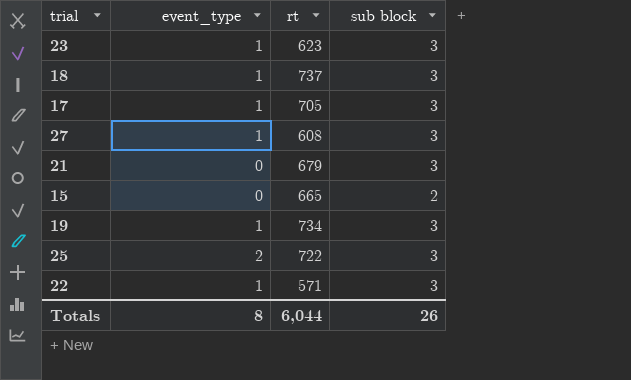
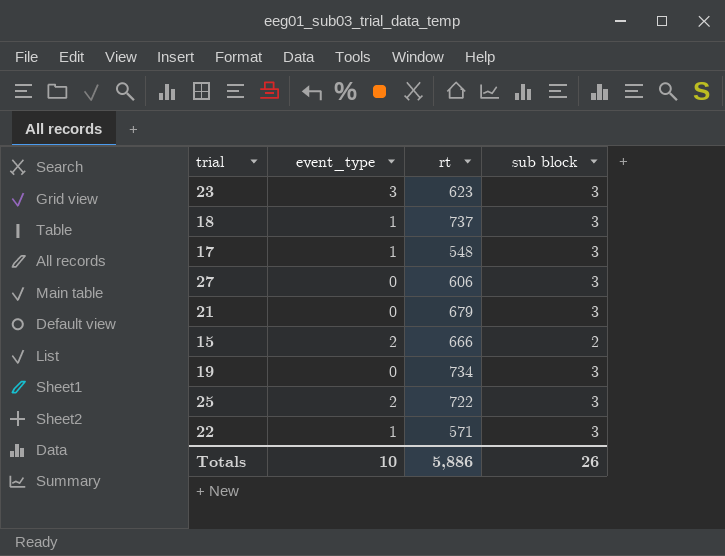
23 | event_type: 1 -> 3
17 | rt: 705 -> 548
27 | event_type: 1 -> 0
27 | rt: 608 -> 606
15 | event_type: 0 -> 2
15 | rt: 665 -> 666
19 | event_type: 1 -> 0
Totals | event_type: 8 -> 10
Totals | rt: 6,044 -> 5,886

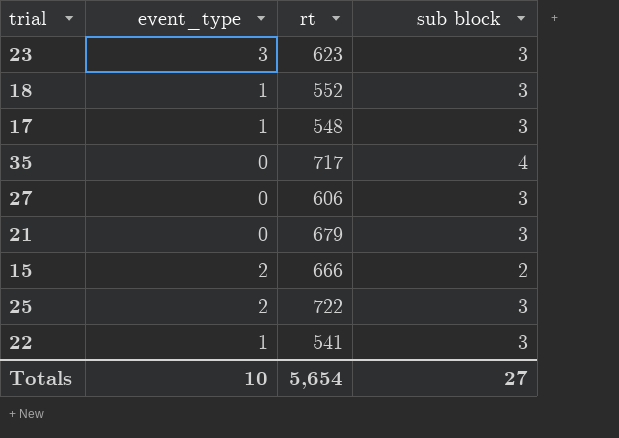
row 19: 0 | 734 | 3 -> none
18 | rt: 737 -> 552
row 35: none -> 0 | 717 | 4
22 | rt: 571 -> 541
Totals | rt: 5,886 -> 5,654
Totals | sub block: 26 -> 27

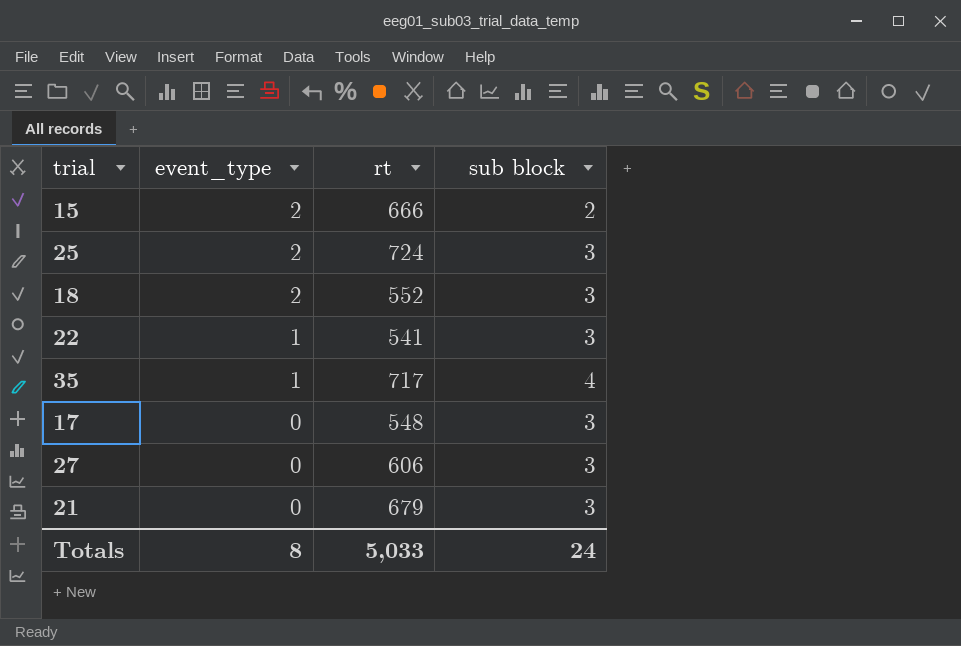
row order: none -> event_type descending
row 23: 3 | 623 | 3 -> none
25 | rt: 722 -> 724
18 | event_type: 1 -> 2
35 | event_type: 0 -> 1
17 | event_type: 1 -> 0
Totals | event_type: 10 -> 8
Totals | rt: 5,654 -> 5,033
Totals | sub block: 27 -> 24

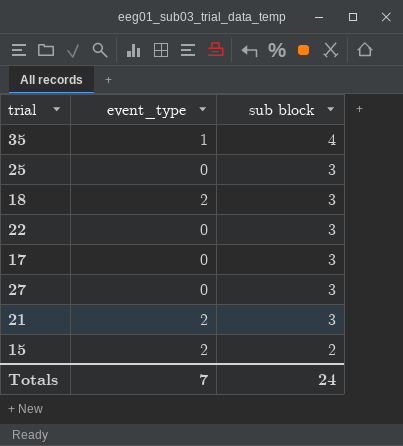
row order: event_type descending -> sub block descending
column rt | position: 3 -> none
25 | event_type: 2 -> 0
22 | event_type: 1 -> 0
21 | event_type: 0 -> 2
Totals | event_type: 8 -> 7

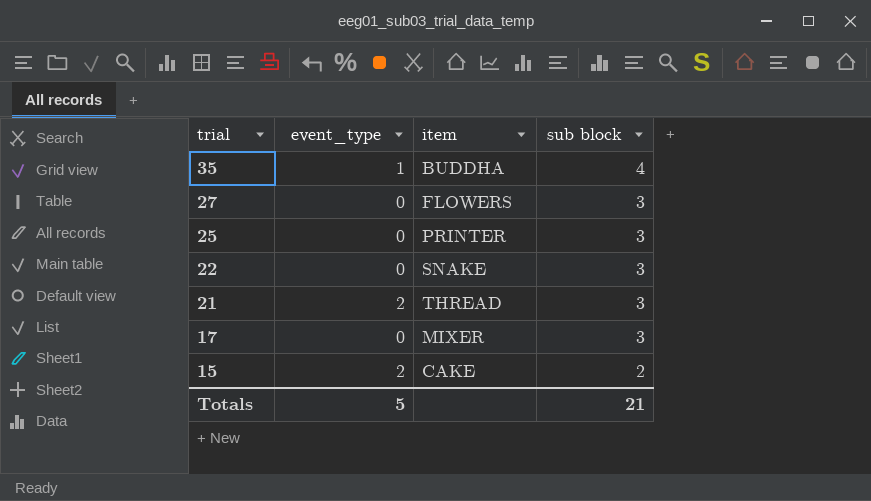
row order: sub block descending -> trial descending
column item | position: none -> 3
row 18: 2 | 3 -> none
Totals | event_type: 7 -> 5
Totals | sub block: 24 -> 21

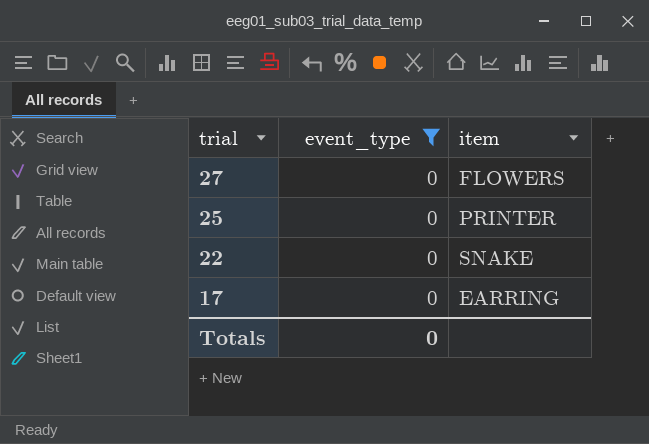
filter: none -> event_type = 0
column sub block | position: 4 -> none
17 | item: MIXER -> EARRING
Totals | event_type: 5 -> 0

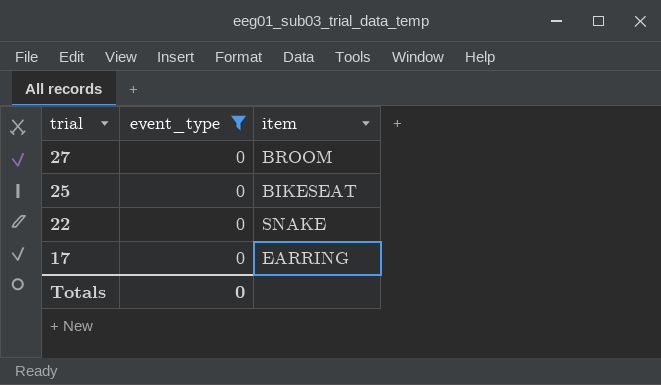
27 | item: FLOWERS -> BROOM
25 | item: PRINTER -> BIKESEAT

